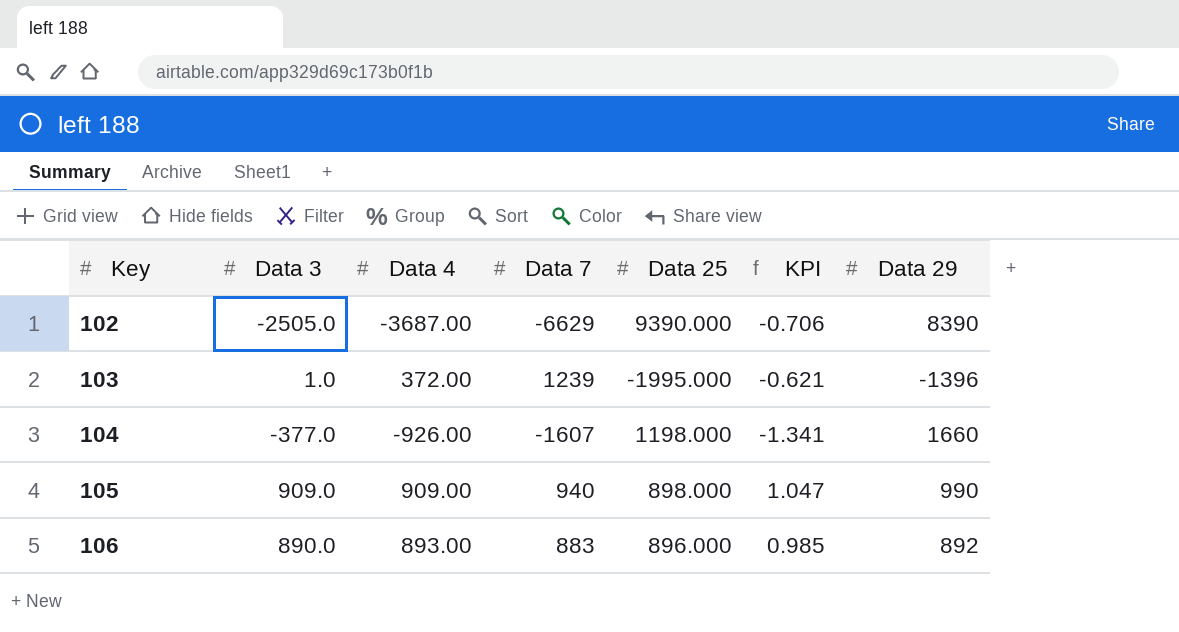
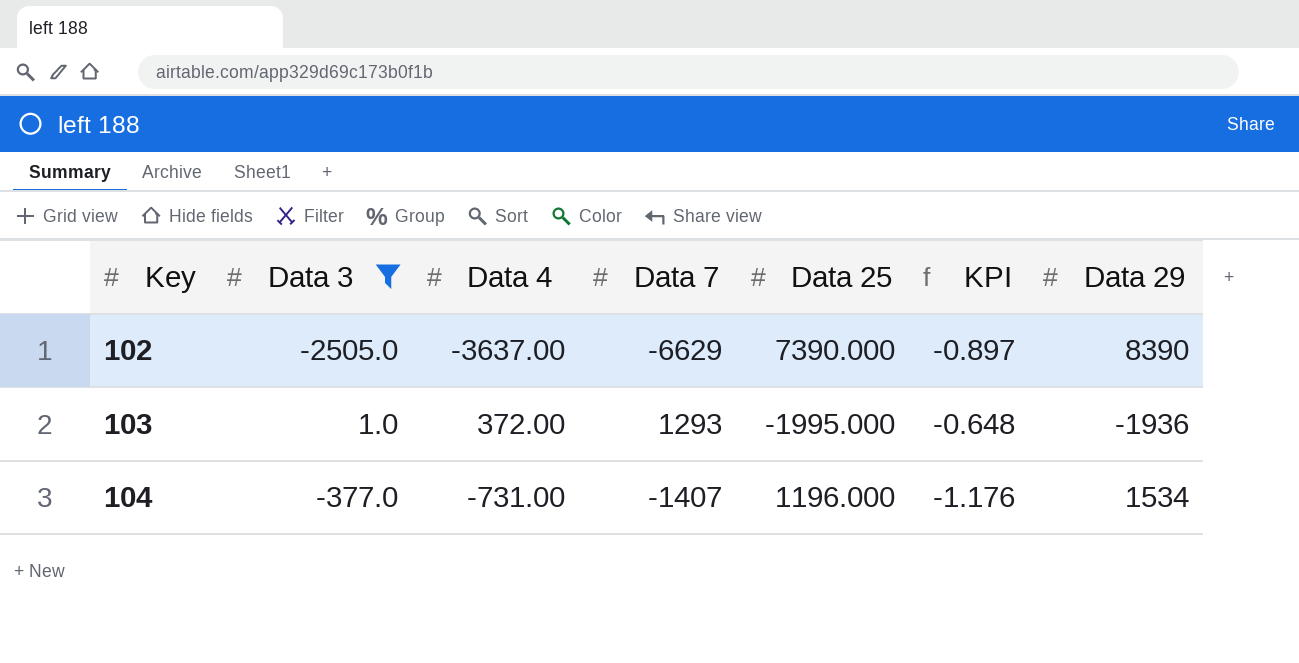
filter: none -> Data 3 <= 1.0
102 | Data 4: -3687.00 -> -3637.00
102 | Data 25: 9390.000 -> 7390.000
102 | KPI: -0.706 -> -0.897
103 | Data 7: 1239 -> 1293
103 | KPI: -0.621 -> -0.648
103 | Data 29: -1396 -> -1936
104 | Data 4: -926.00 -> -731.00
104 | Data 7: -1607 -> -1407
104 | Data 25: 1198.000 -> 1196.000
104 | KPI: -1.341 -> -1.176
104 | Data 29: 1660 -> 1534

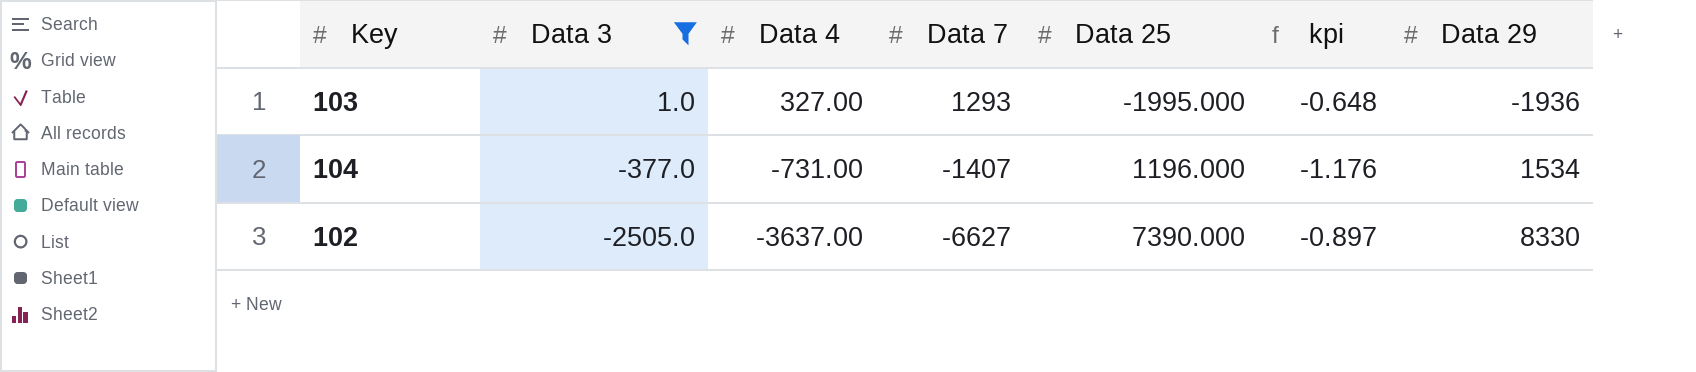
row order: Key ascending -> Data 3 descending
column name: KPI -> kpi
103 | Data 4: 372.00 -> 327.00
102 | Data 7: -6629 -> -6627
102 | Data 29: 8390 -> 8330

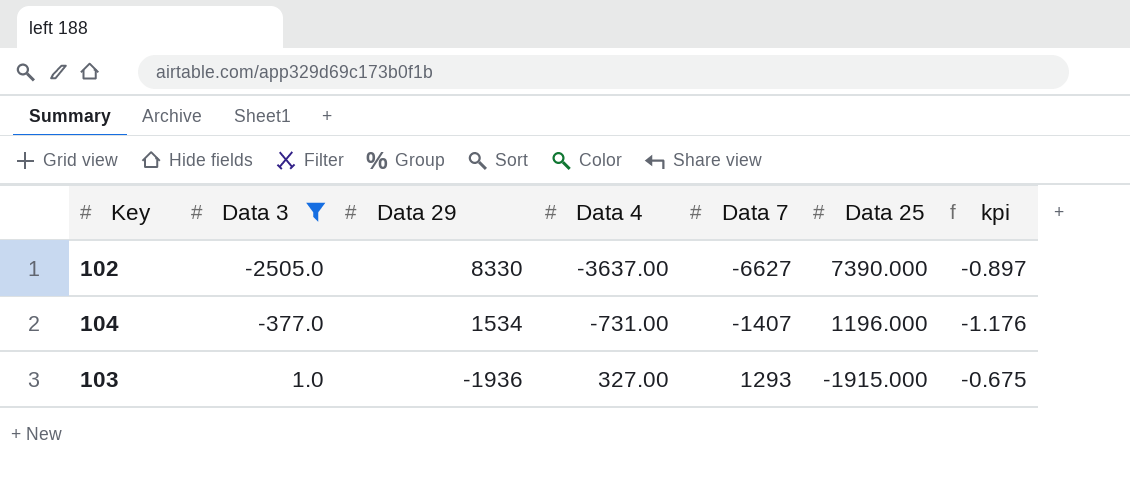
row order: Data 3 descending -> Data 3 ascending
column Data 29 | position: 7 -> 3
103 | Data 25: -1995.000 -> -1915.000
103 | kpi: -0.648 -> -0.675

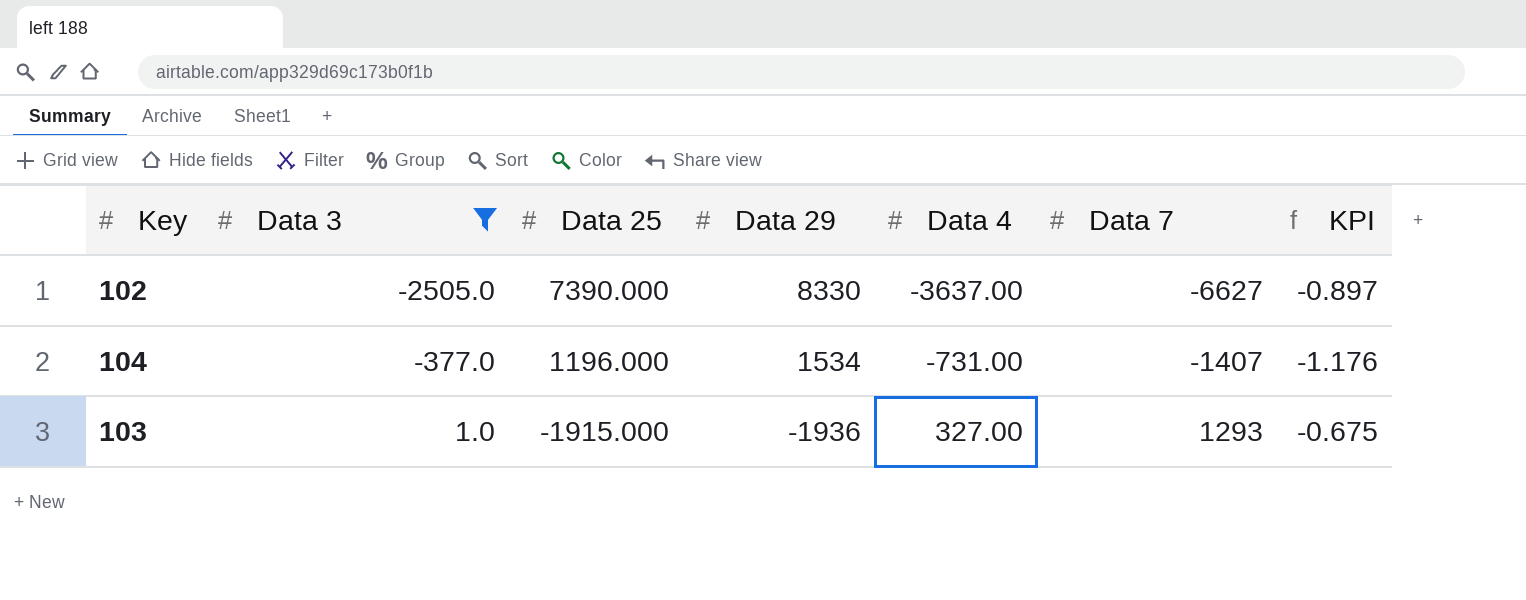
column Data 25 | position: 6 -> 3
column name: kpi -> KPI

